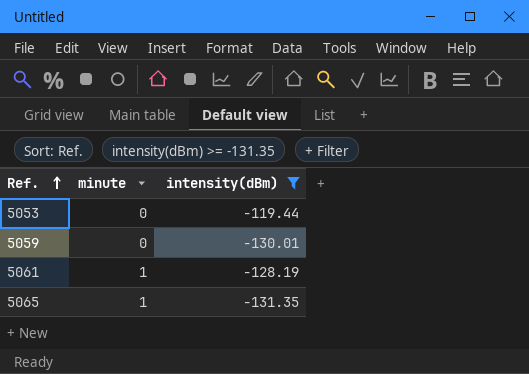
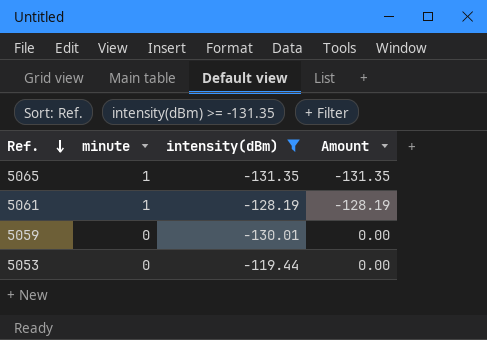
row order: Ref. ascending -> Ref. descending
column Amount | formula: none -> [minute] * [intensity(dBm)]

